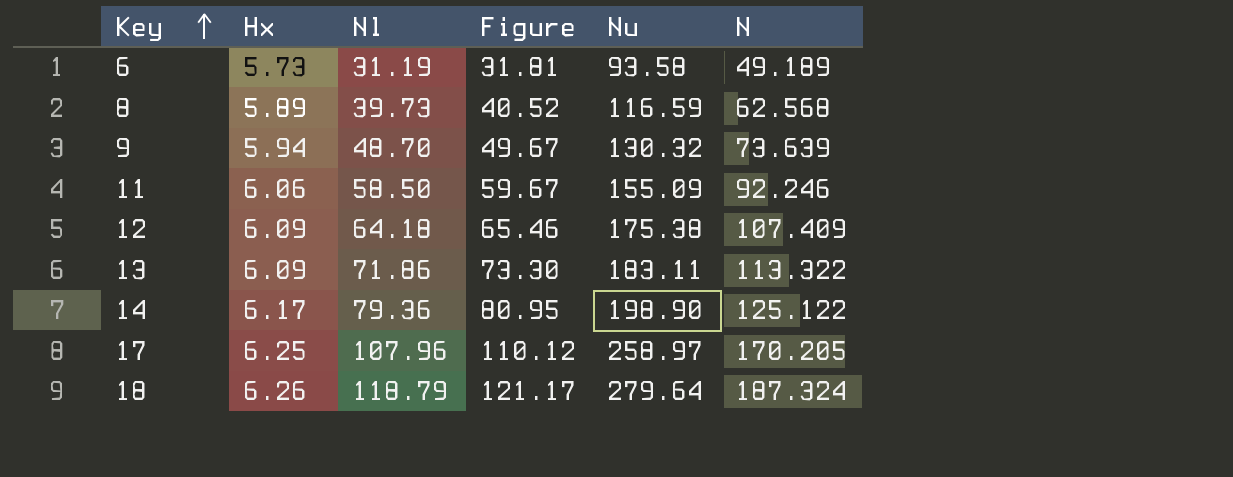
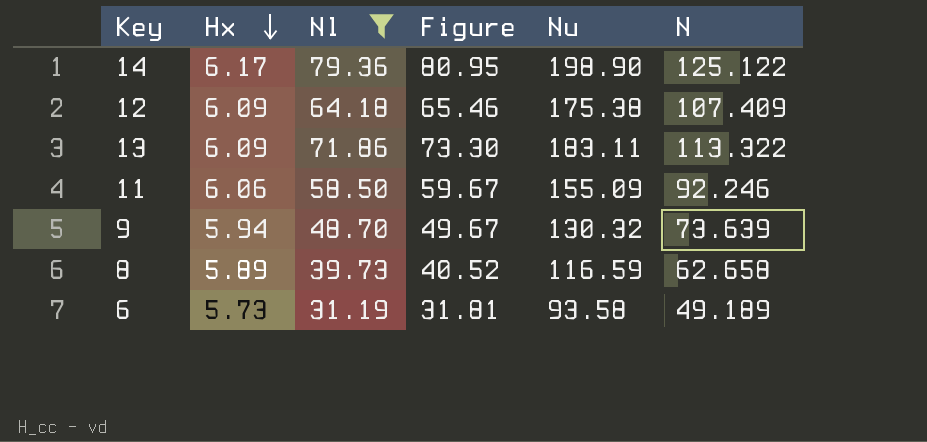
filter: none -> Nl <= 79.36
row order: Key ascending -> Hx descending
8 | N: 62.568 -> 62.658

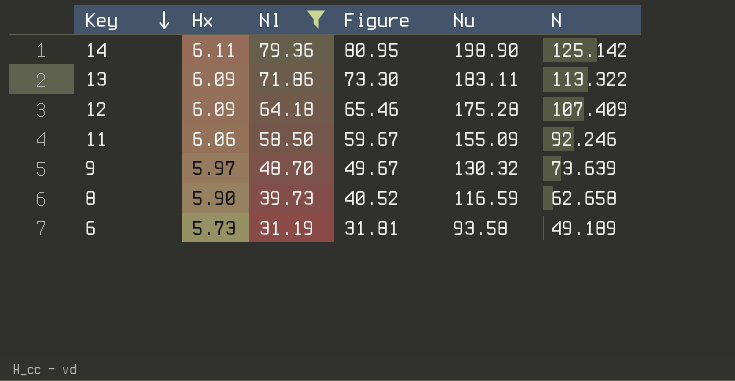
row order: Hx descending -> Key descending
14 | Hx: 6.17 -> 6.11
14 | N: 125.122 -> 125.142
12 | Nu: 175.38 -> 175.28
9 | Hx: 5.94 -> 5.97
8 | Hx: 5.89 -> 5.90

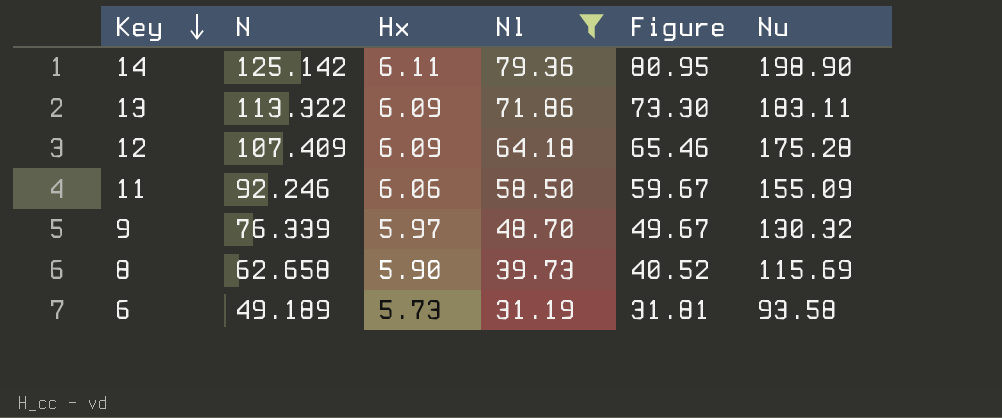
column N | position: 6 -> 2
9 | N: 73.639 -> 76.339
8 | Nu: 116.59 -> 115.69

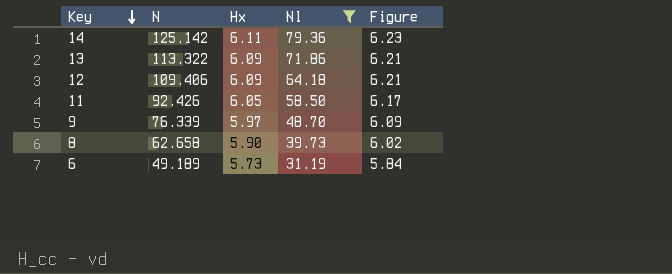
column Nu | position: 6 -> none
column Figure | formula: [Nl] * 1.02 -> [Hx] * 1.02
12 | N: 107.409 -> 109.406
11 | N: 92.246 -> 92.426
11 | Hx: 6.06 -> 6.05

